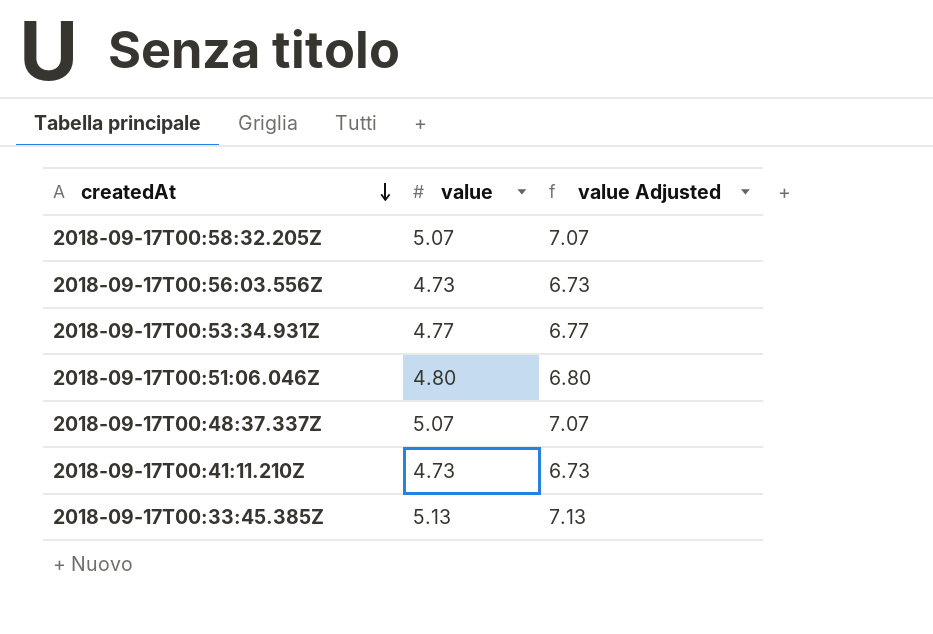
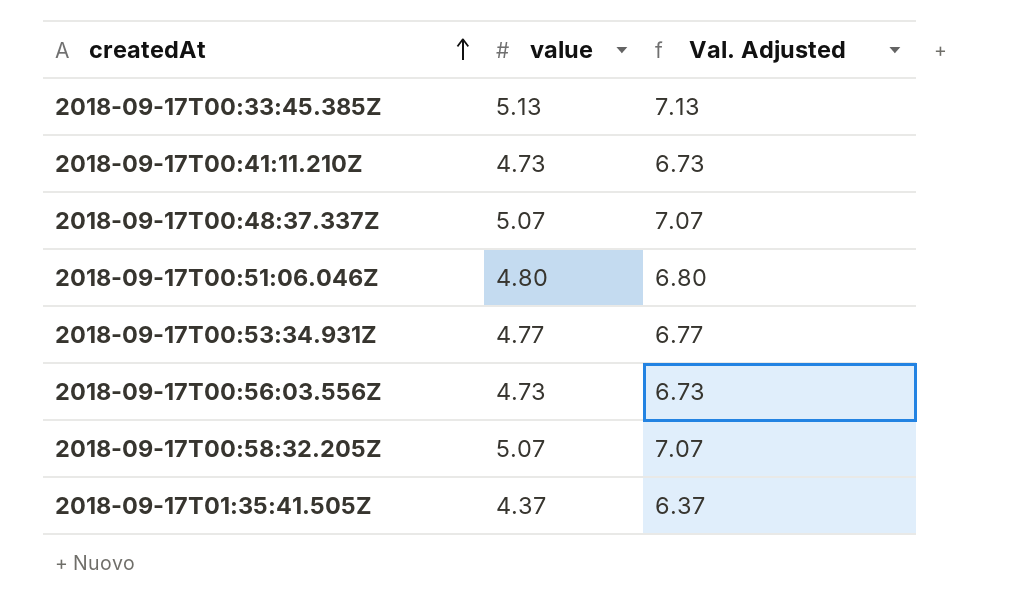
row order: createdAt descending -> createdAt ascending
column name: value Adjusted -> Val. Adjusted
row 2018-09-17T01:35:41.505Z: none -> 4.37 | 6.37

